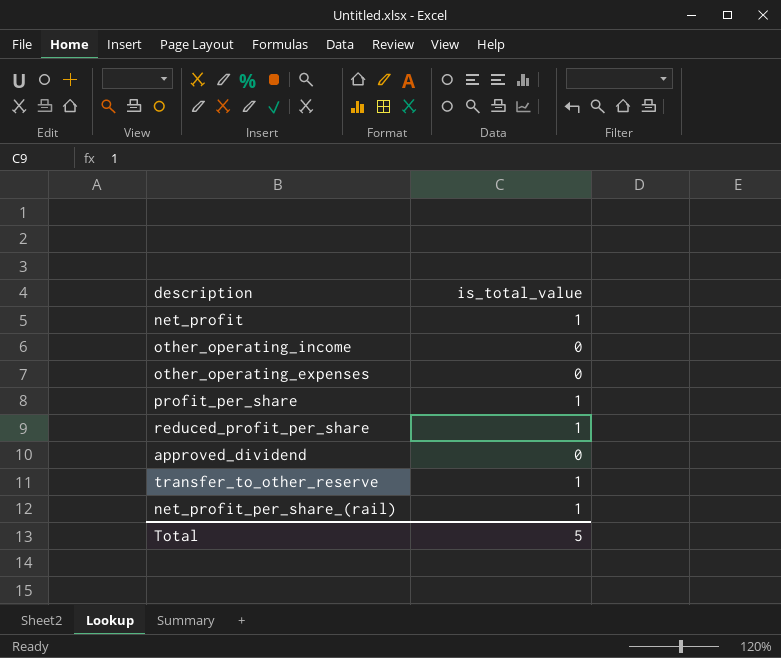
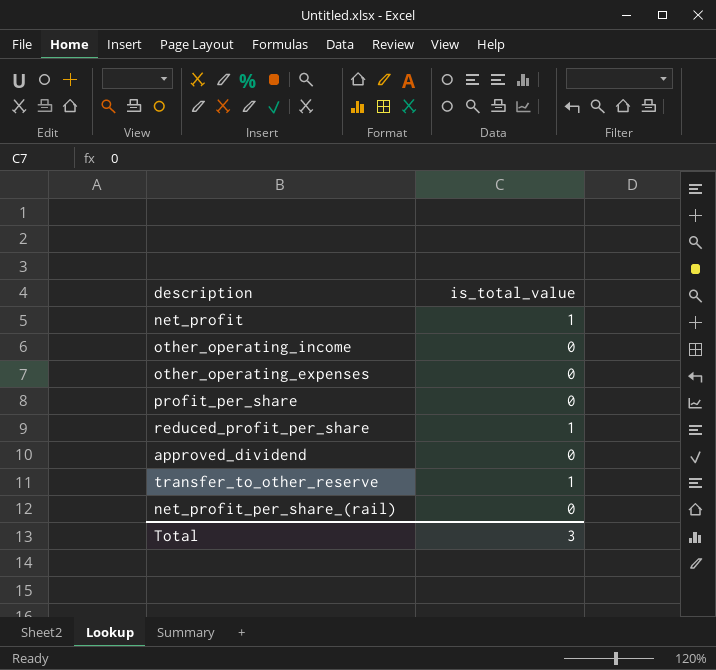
profit_per_share | is_total_value: 1 -> 0
net_profit_per_share_(rail) | is_total_value: 1 -> 0
Total | is_total_value: 5 -> 3

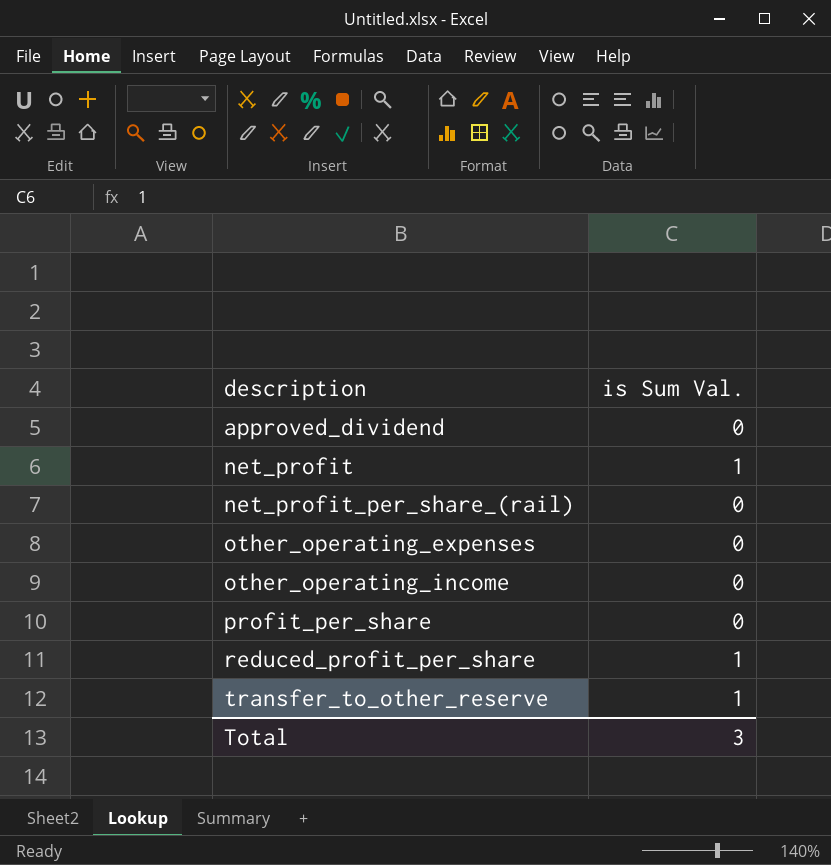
row order: none -> description ascending
column name: is_total_value -> is Sum Val.

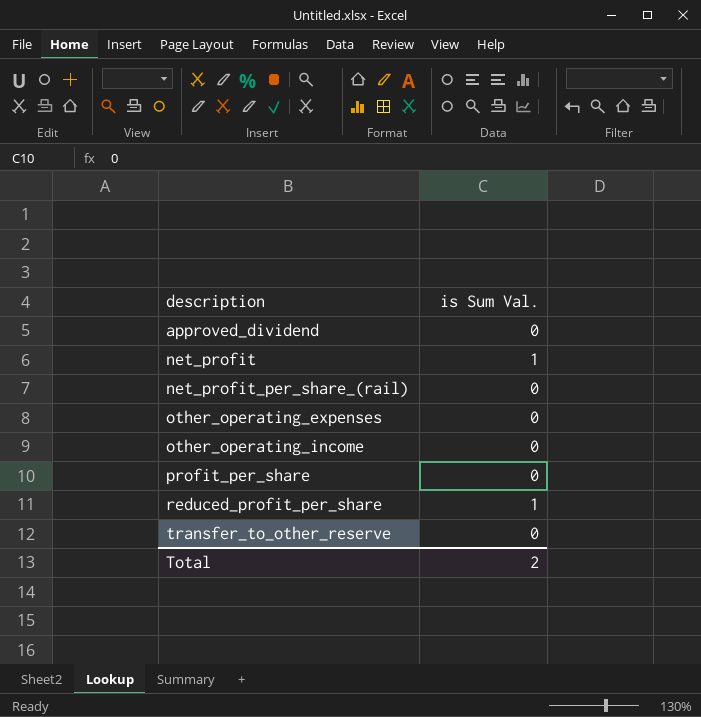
transfer_to_other_reserve | is Sum Val.: 1 -> 0
Total | is Sum Val.: 3 -> 2

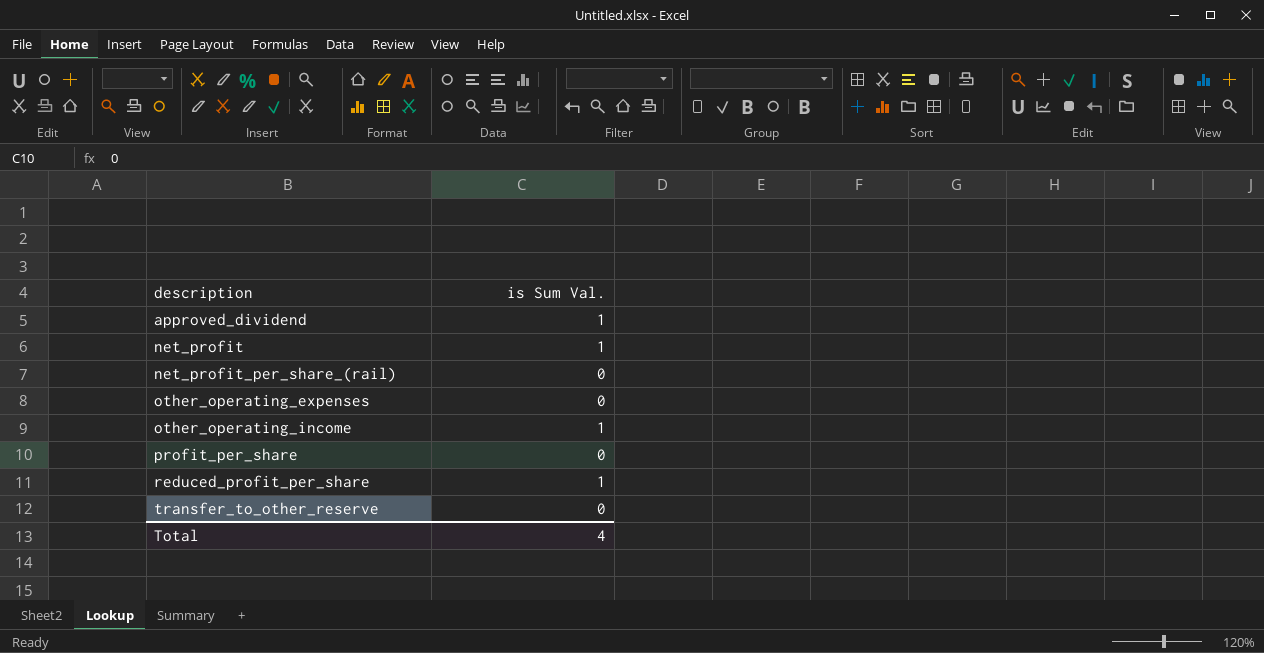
approved_dividend | is Sum Val.: 0 -> 1
other_operating_income | is Sum Val.: 0 -> 1
Total | is Sum Val.: 2 -> 4

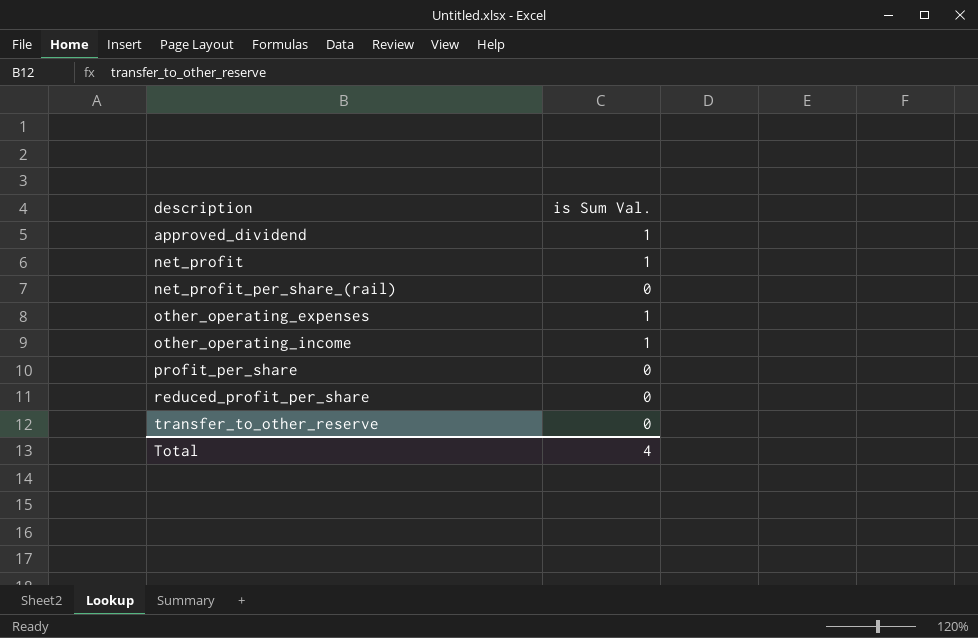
other_operating_expenses | is Sum Val.: 0 -> 1
reduced_profit_per_share | is Sum Val.: 1 -> 0

